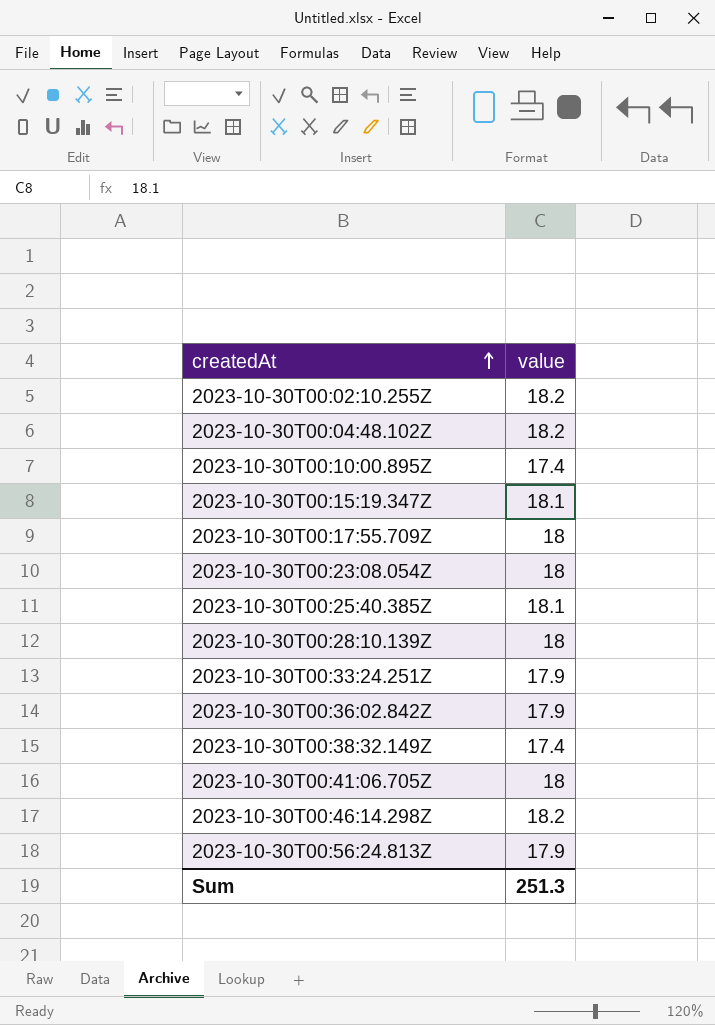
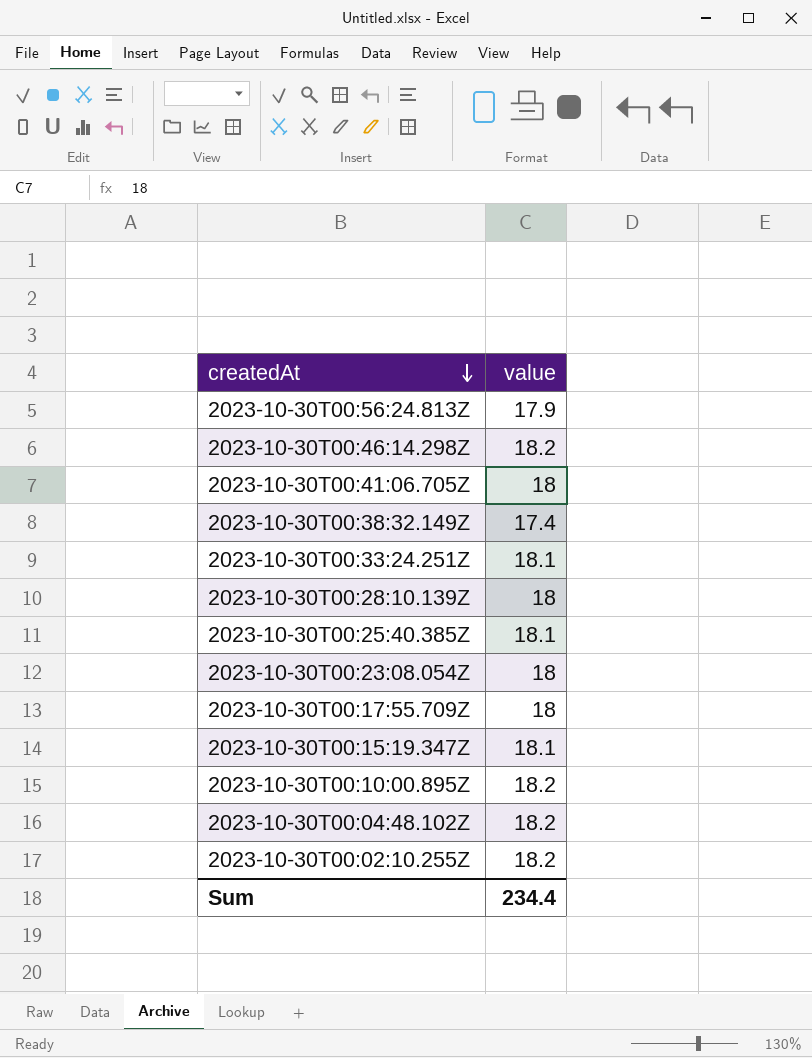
row order: createdAt ascending -> createdAt descending
row 2023-10-30T00:36:02.842Z: 17.9 -> none
2023-10-30T00:33:24.251Z | value: 17.9 -> 18.1
2023-10-30T00:10:00.895Z | value: 17.4 -> 18.2
Sum | value: 251.3 -> 234.4

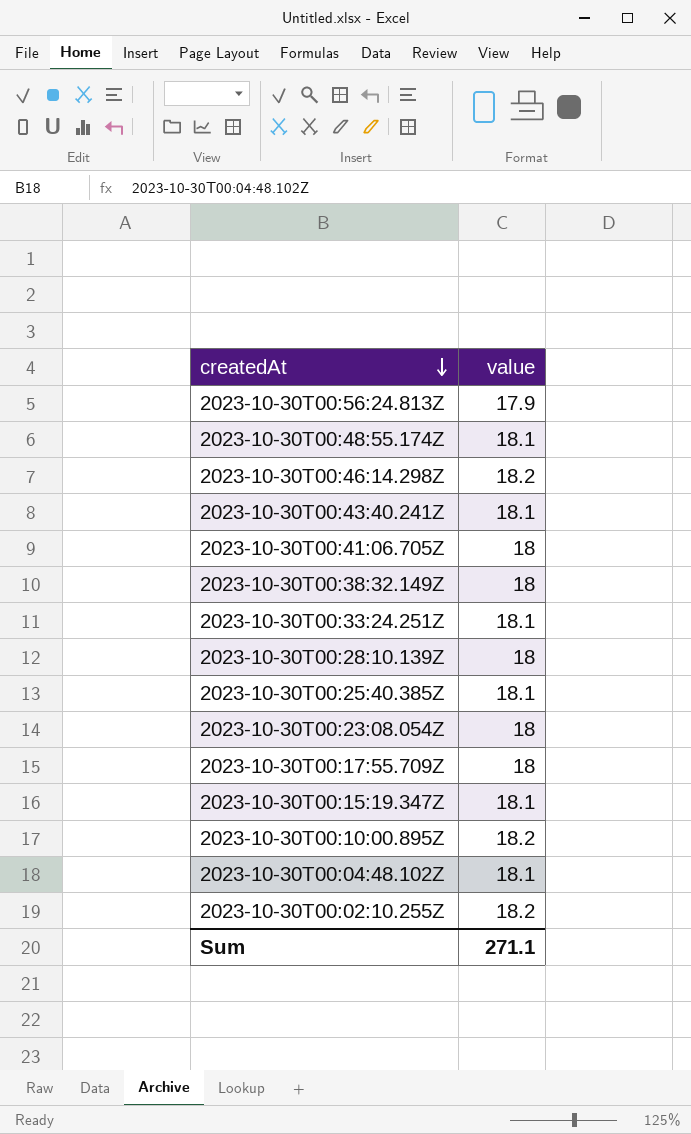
row 2023-10-30T00:48:55.174Z: none -> 18.1
row 2023-10-30T00:43:40.241Z: none -> 18.1
2023-10-30T00:38:32.149Z | value: 17.4 -> 18
2023-10-30T00:04:48.102Z | value: 18.2 -> 18.1
Sum | value: 234.4 -> 271.1

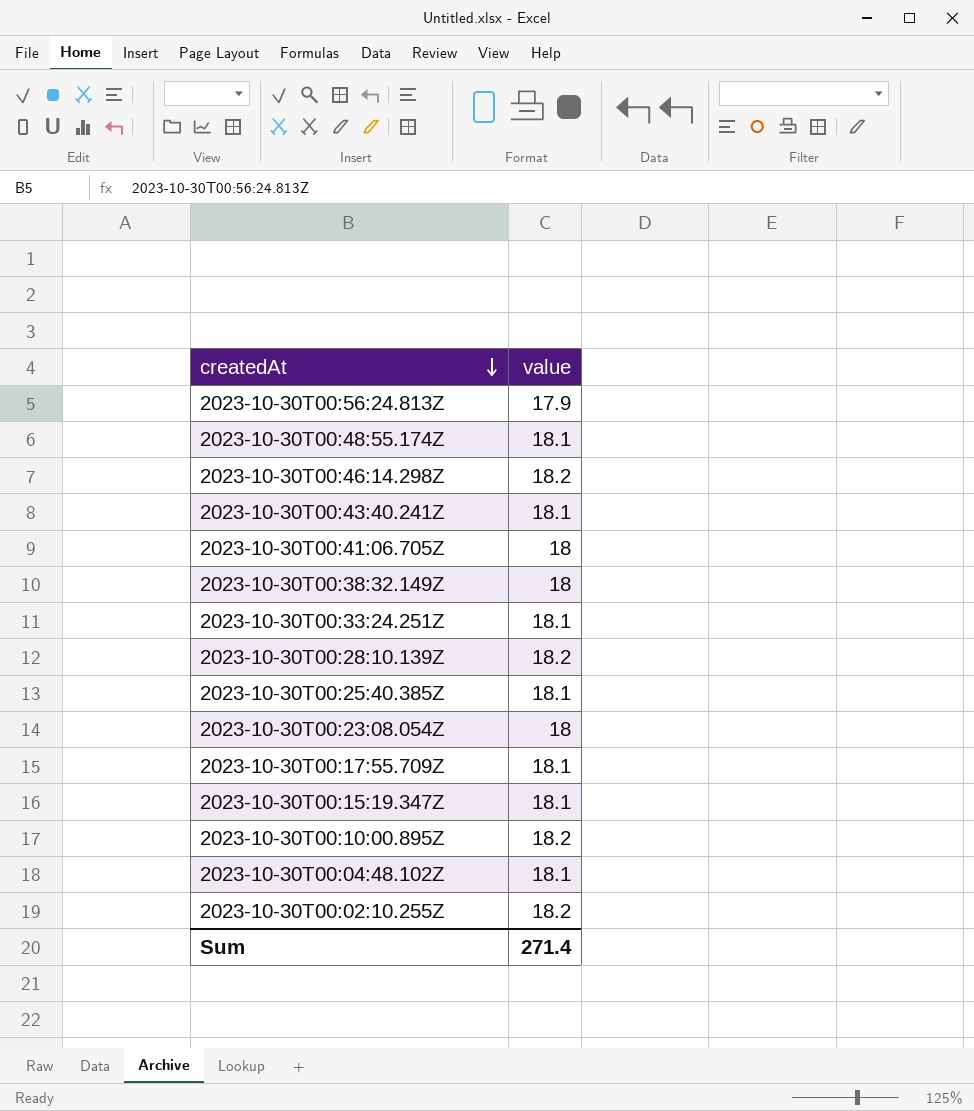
2023-10-30T00:28:10.139Z | value: 18 -> 18.2
2023-10-30T00:17:55.709Z | value: 18 -> 18.1
Sum | value: 271.1 -> 271.4

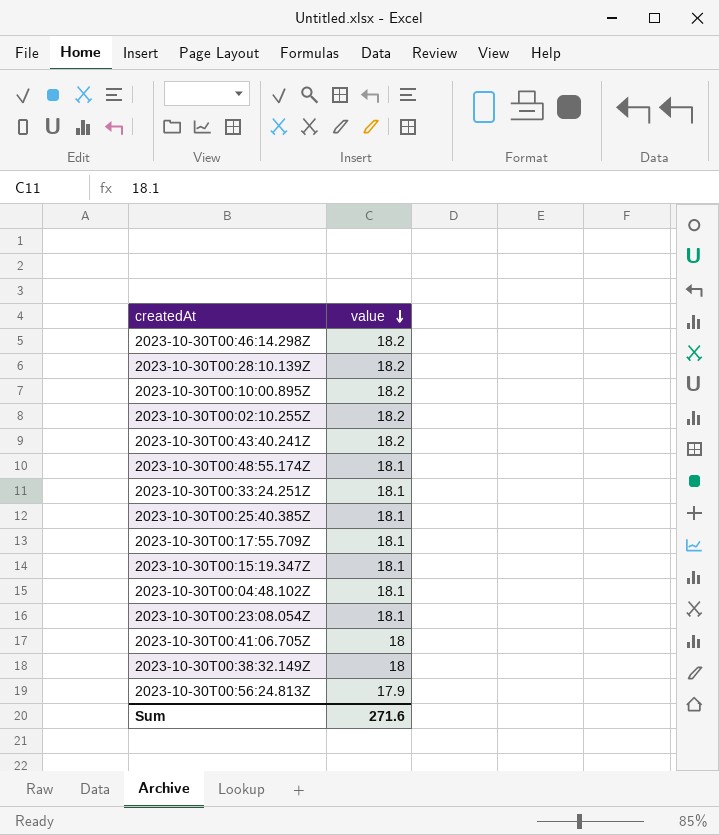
row order: createdAt descending -> value descending
2023-10-30T00:43:40.241Z | value: 18.1 -> 18.2
2023-10-30T00:23:08.054Z | value: 18 -> 18.1
Sum | value: 271.4 -> 271.6

